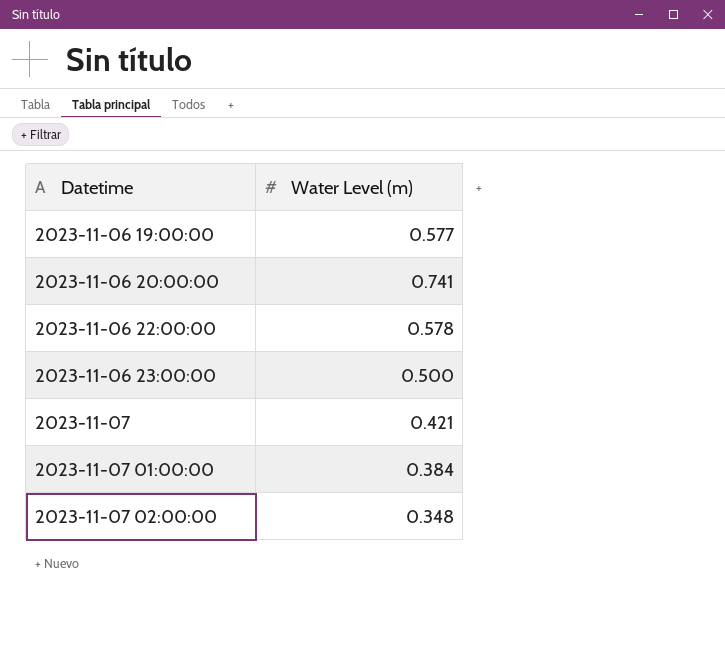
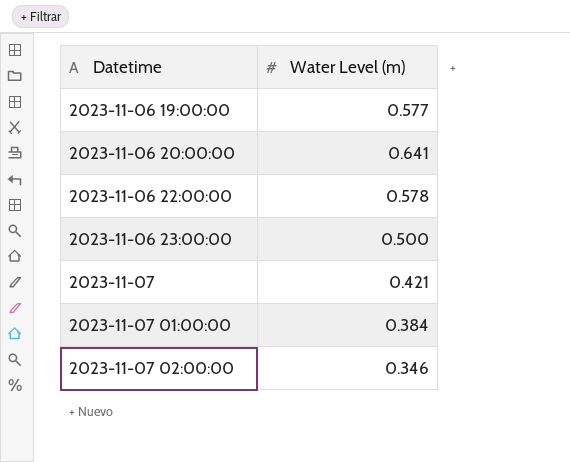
2023-11-06 20:00:00 | Water Level (m): 0.741 -> 0.641
2023-11-07 02:00:00 | Water Level (m): 0.348 -> 0.346

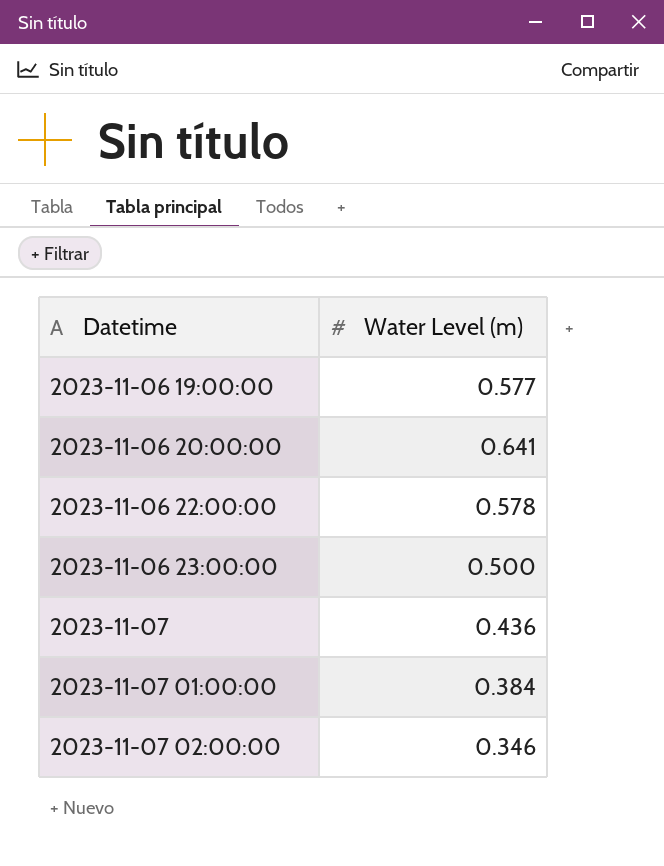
2023-11-07 | Water Level (m): 0.421 -> 0.436

